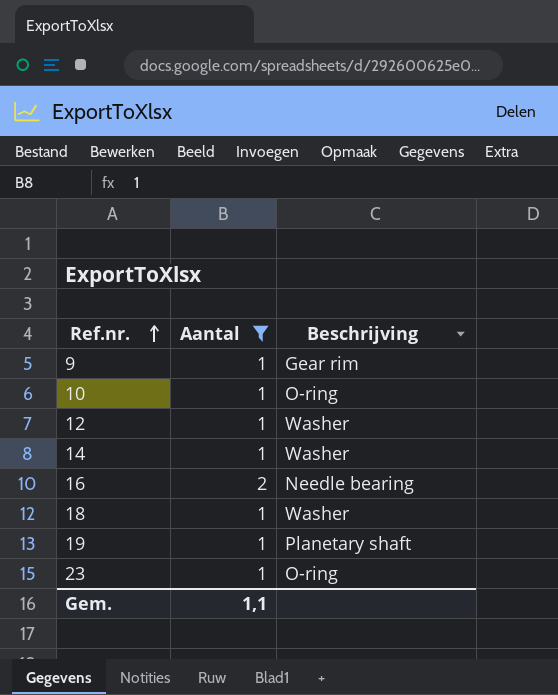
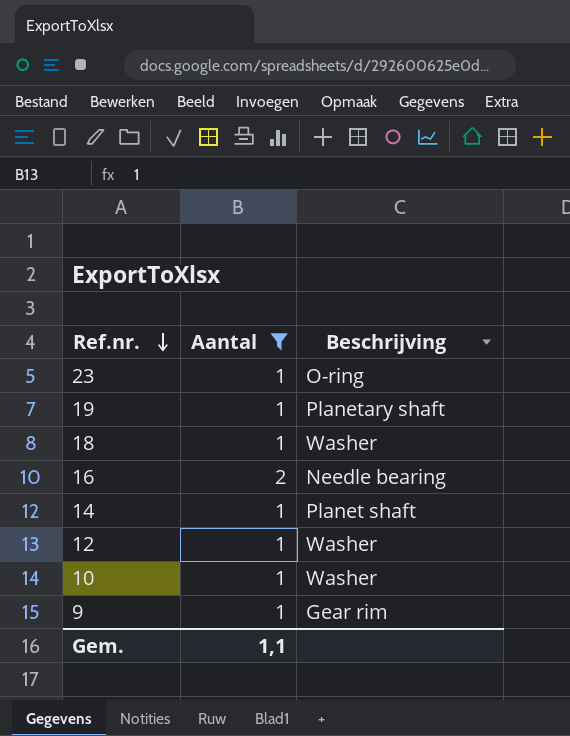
row order: Ref.nr. ascending -> Ref.nr. descending
14 | Beschrijving: Washer -> Planet shaft
10 | Beschrijving: O-ring -> Washer

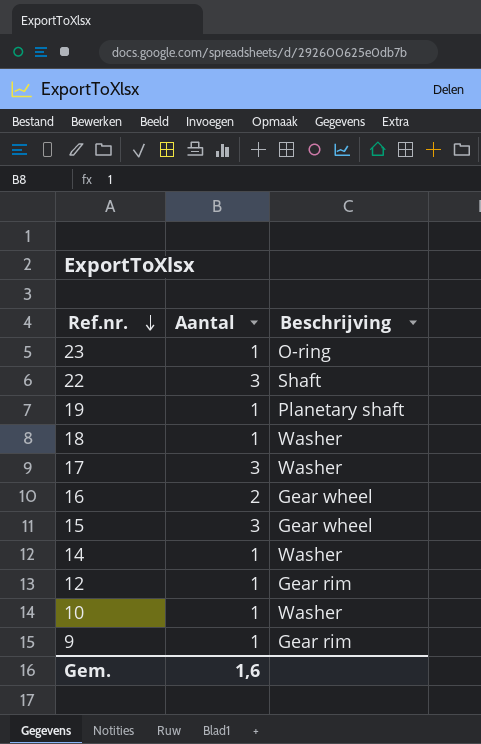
filter: Aantal != 3 -> none
16 | Beschrijving: Needle bearing -> Gear wheel
14 | Beschrijving: Planet shaft -> Washer
12 | Beschrijving: Washer -> Gear rim
Gem. | Aantal: 1,1 -> 1,6

